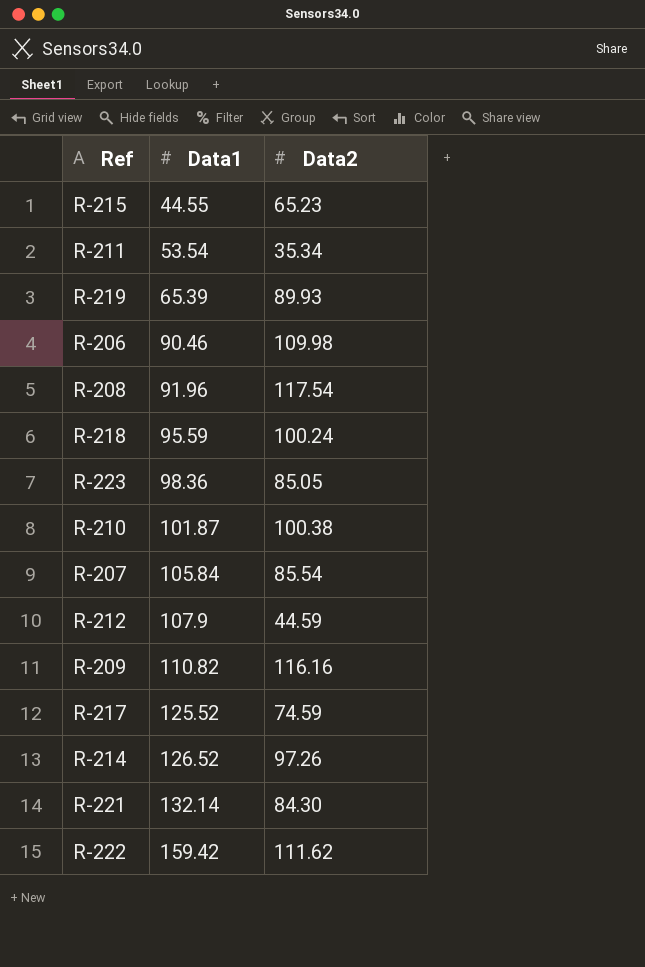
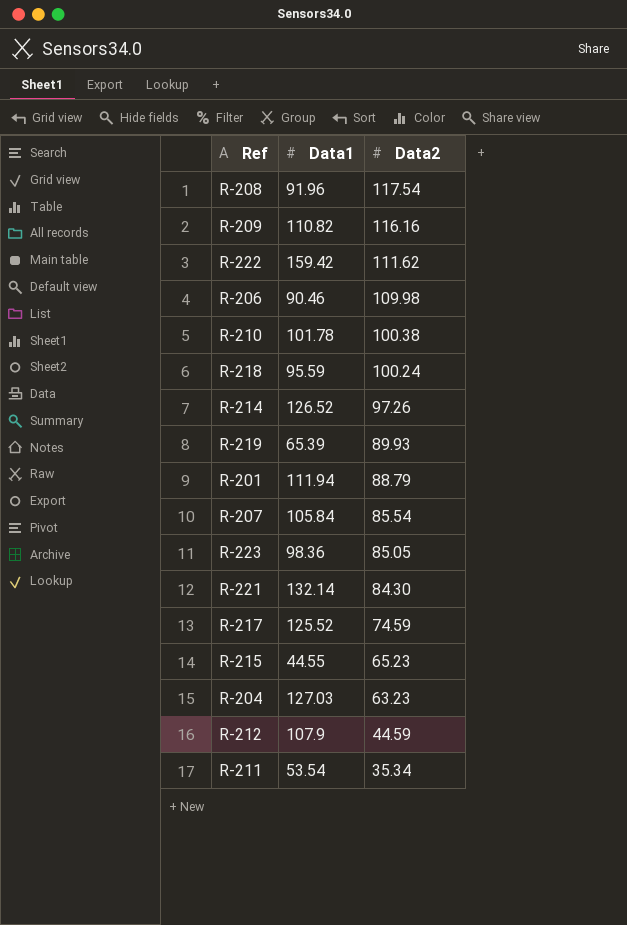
row order: Data1 ascending -> Data2 descending
R-210 | Data1: 101.87 -> 101.78
row R-201: none -> 111.94 | 88.79
row R-204: none -> 127.03 | 63.23

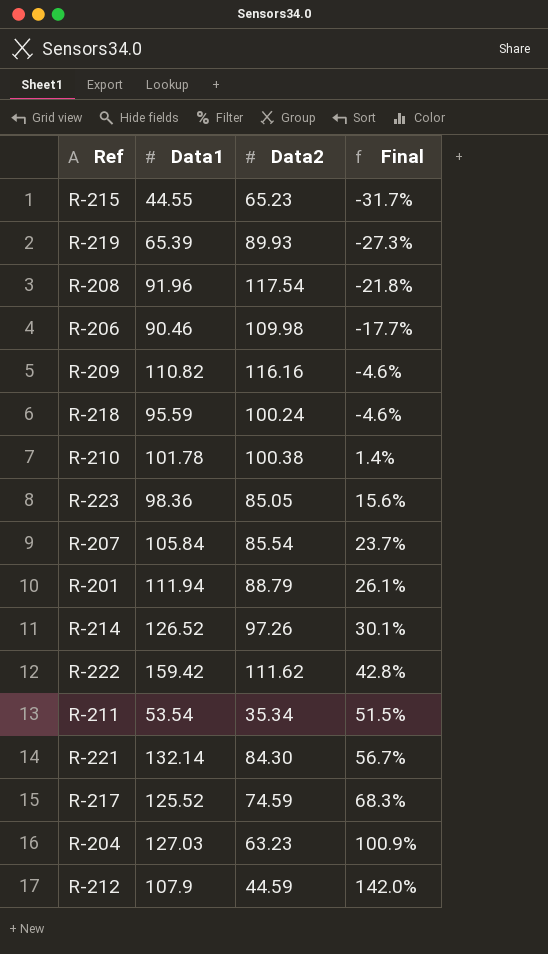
row order: Data2 descending -> Final ascending
column Final | formula: none -> ([Data1] - [Data2]) / [Data2]

